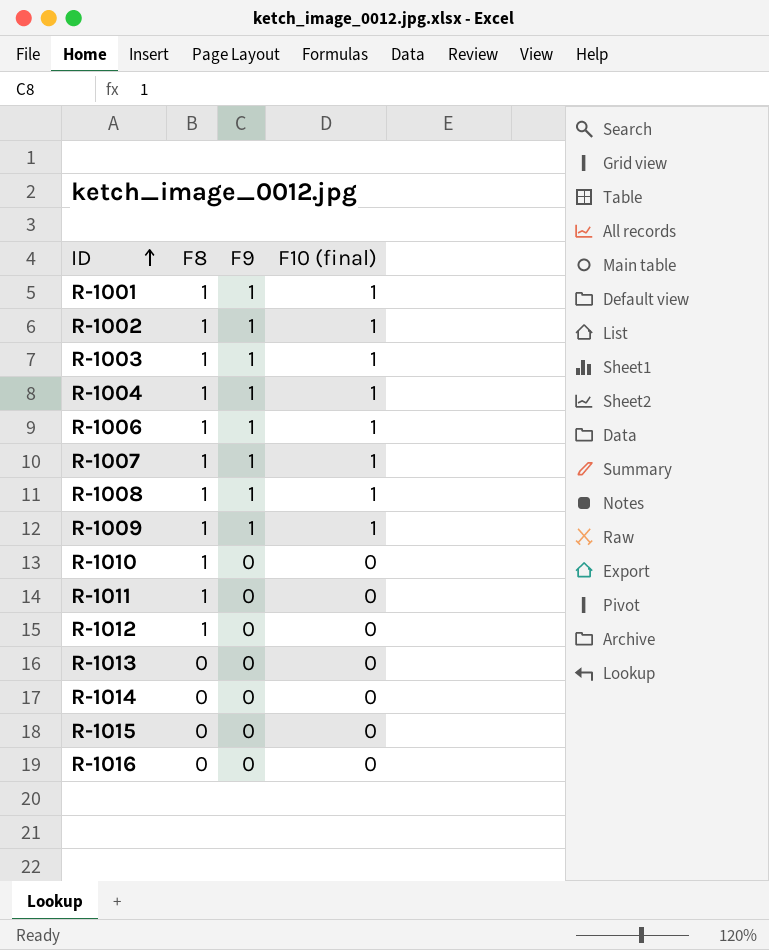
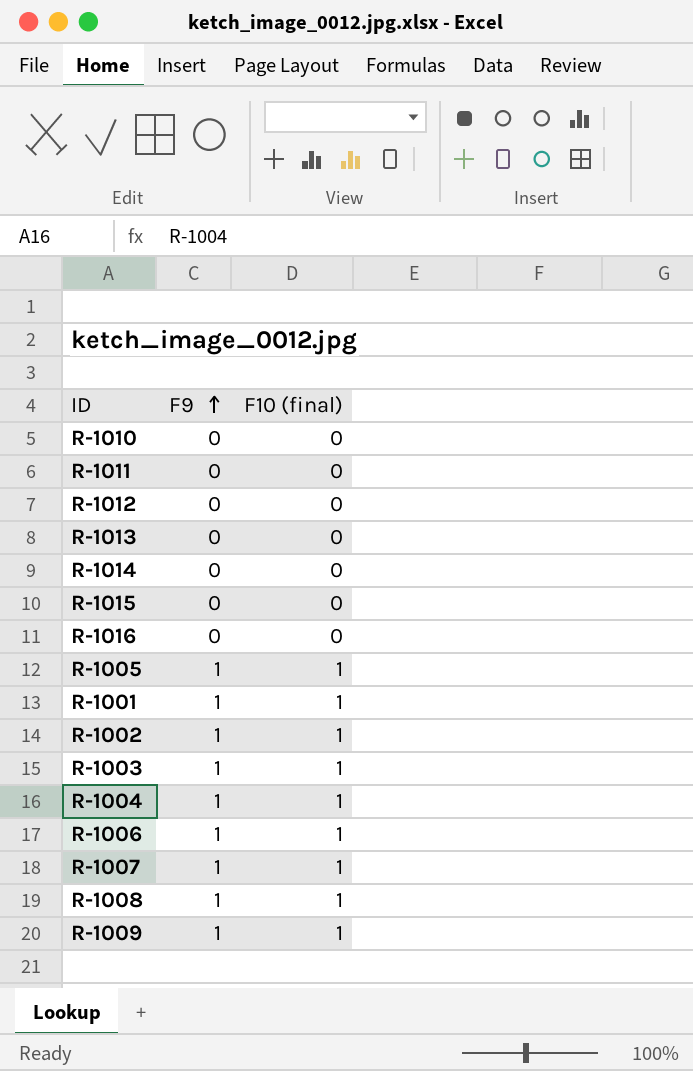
row order: ID ascending -> F9 ascending
column F8 | position: 2 -> none
row R-1005: none -> 1 | 1

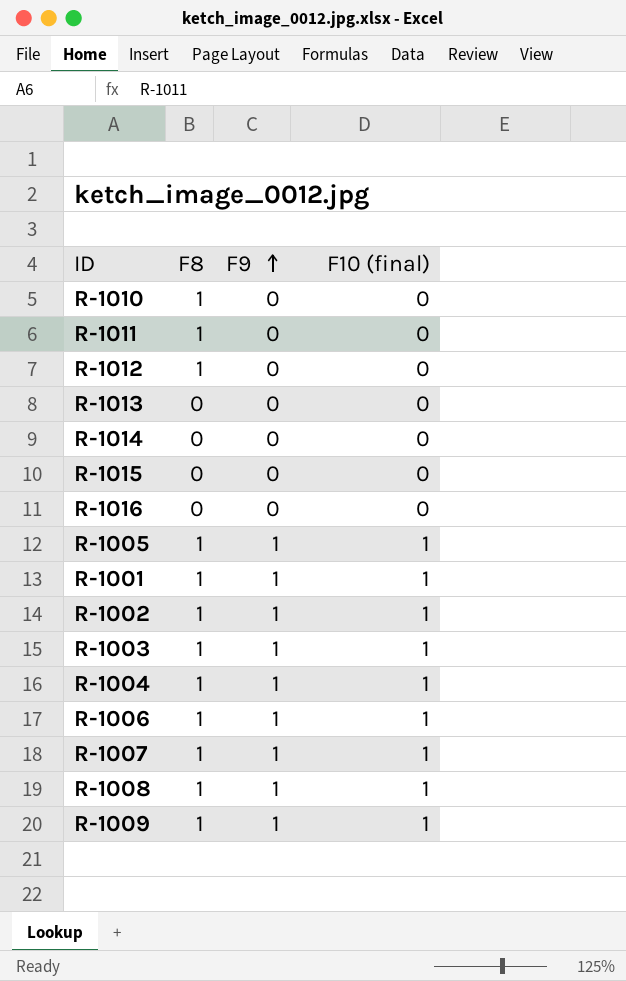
column F8 | position: none -> 2

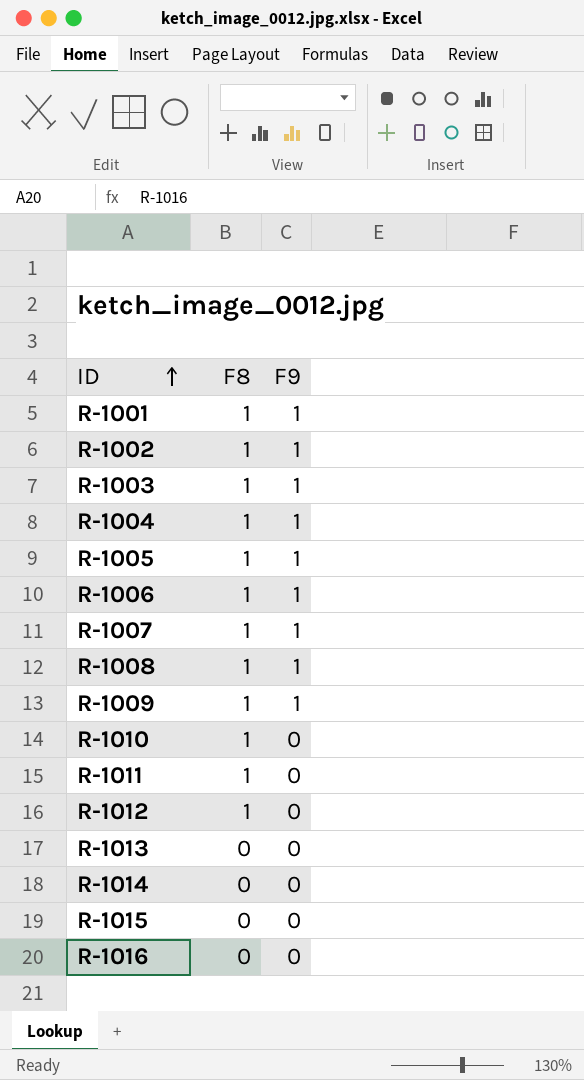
row order: F9 ascending -> ID ascending
column F10 (final) | position: 4 -> none

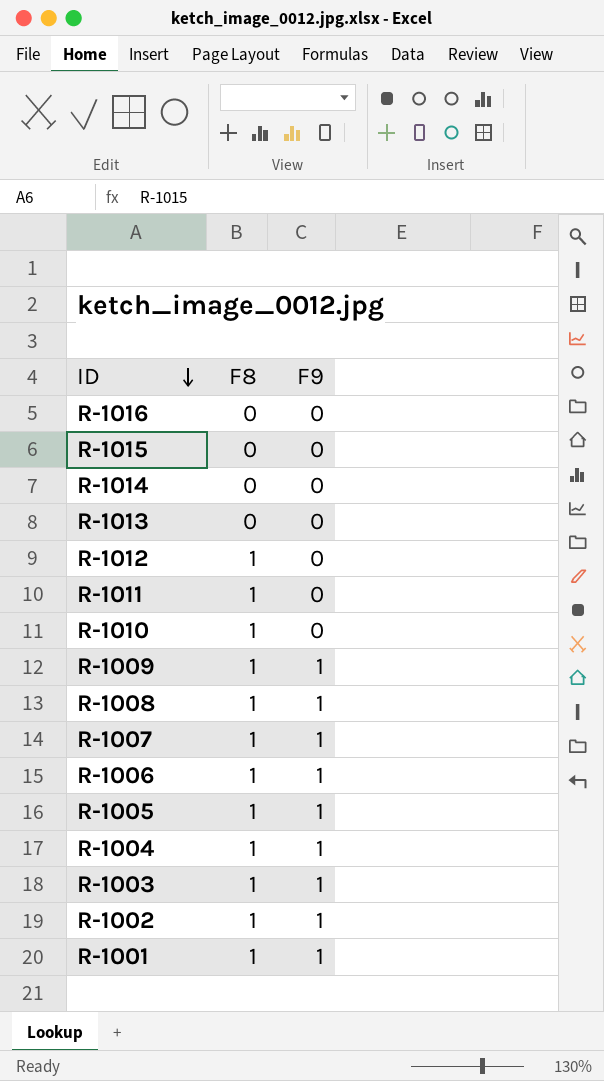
row order: ID ascending -> ID descending

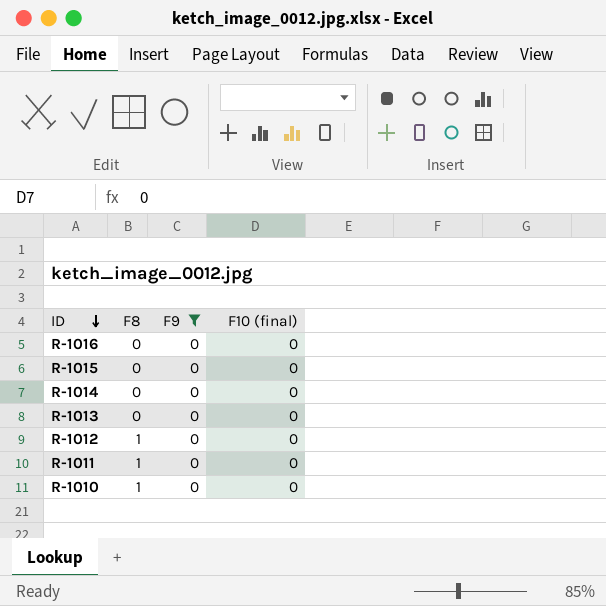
filter: none -> F9 = 0
column F10 (final) | position: none -> 4

